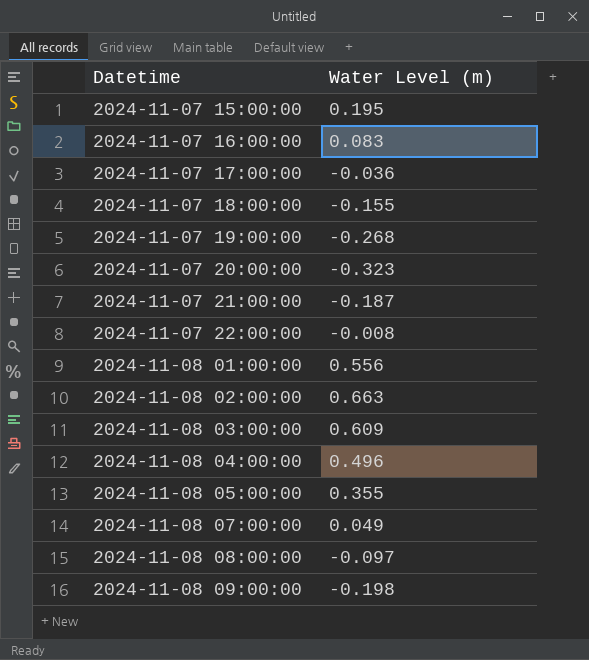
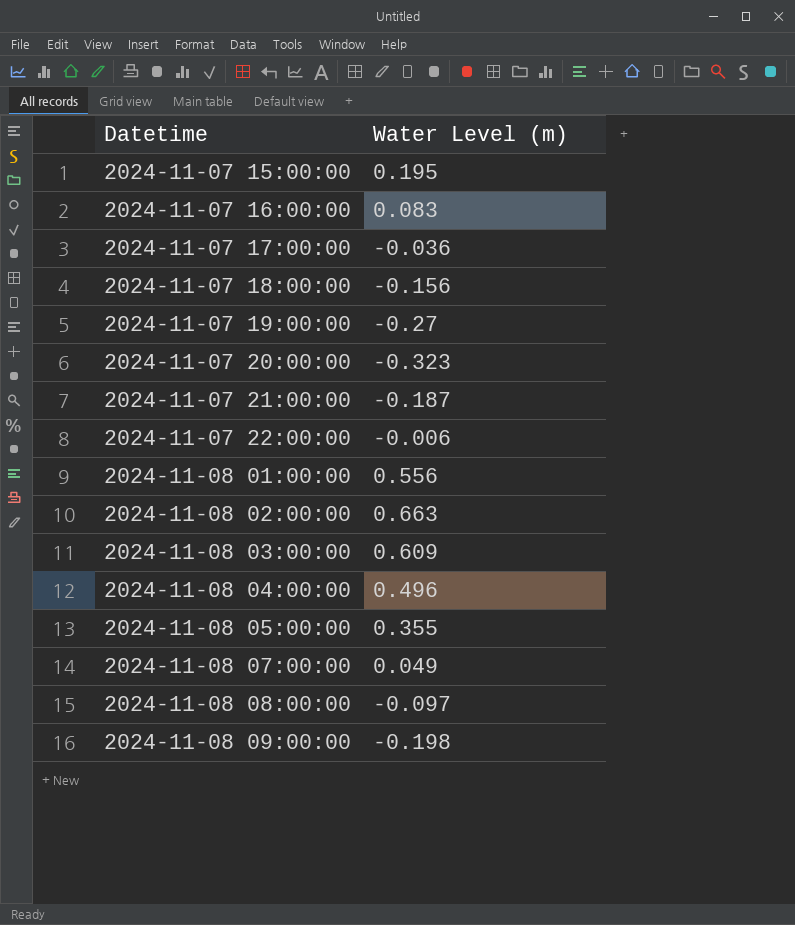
2024-11-07 18:00:00 | Water Level (m): -0.155 -> -0.156
2024-11-07 19:00:00 | Water Level (m): -0.268 -> -0.27
2024-11-07 22:00:00 | Water Level (m): -0.008 -> -0.006

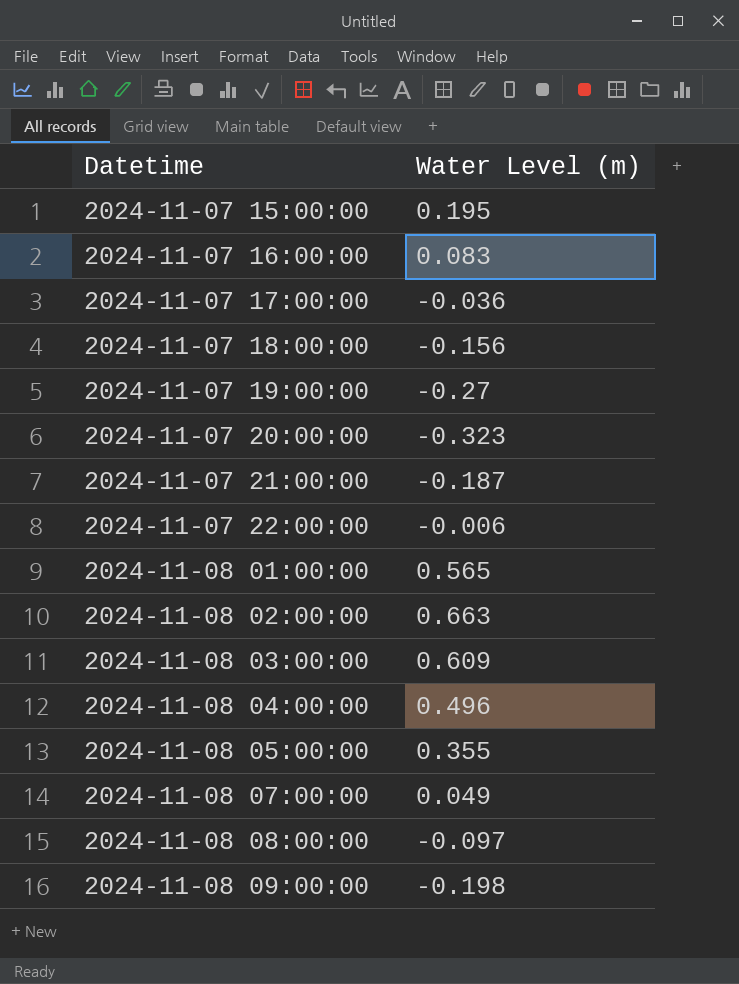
2024-11-08 01:00:00 | Water Level (m): 0.556 -> 0.565

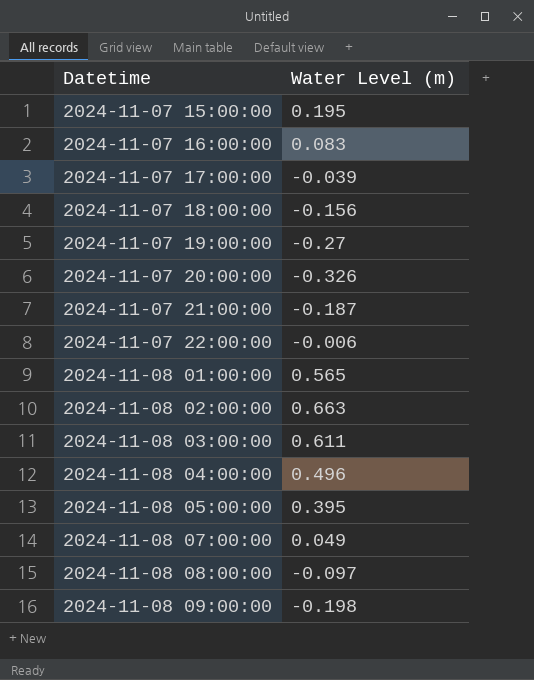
2024-11-07 17:00:00 | Water Level (m): -0.036 -> -0.039
2024-11-07 20:00:00 | Water Level (m): -0.323 -> -0.326
2024-11-08 03:00:00 | Water Level (m): 0.609 -> 0.611
2024-11-08 05:00:00 | Water Level (m): 0.355 -> 0.395

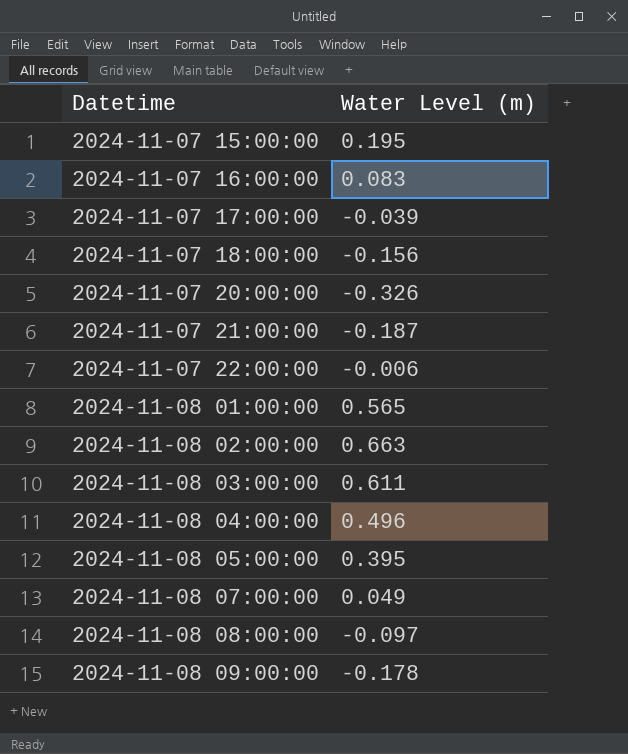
row 2024-11-07 19:00:00: -0.27 -> none
2024-11-08 09:00:00 | Water Level (m): -0.198 -> -0.178

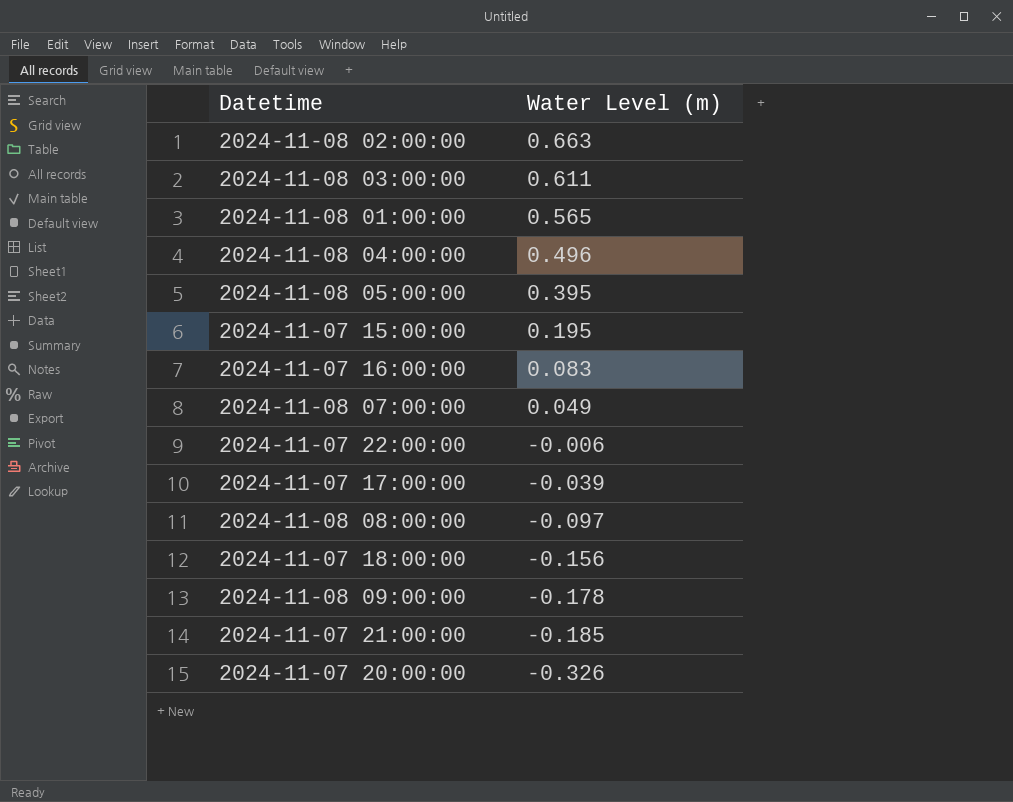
row order: Datetime ascending -> Water Level (m) descending
2024-11-07 21:00:00 | Water Level (m): -0.187 -> -0.185

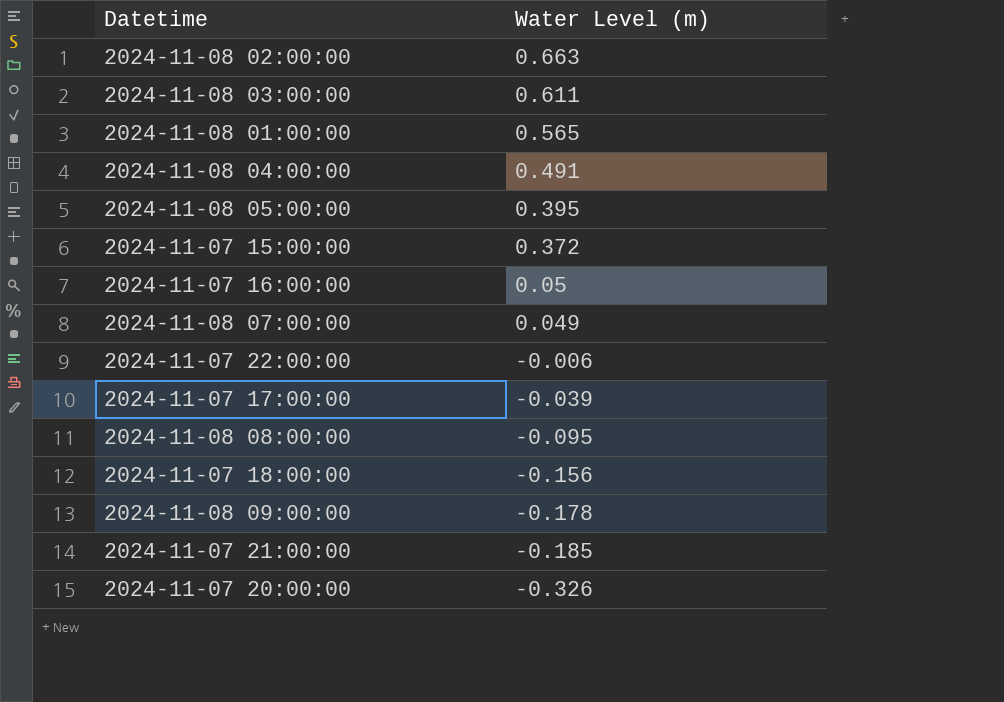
2024-11-08 04:00:00 | Water Level (m): 0.496 -> 0.491
2024-11-07 15:00:00 | Water Level (m): 0.195 -> 0.372
2024-11-07 16:00:00 | Water Level (m): 0.083 -> 0.05
2024-11-08 08:00:00 | Water Level (m): -0.097 -> -0.095

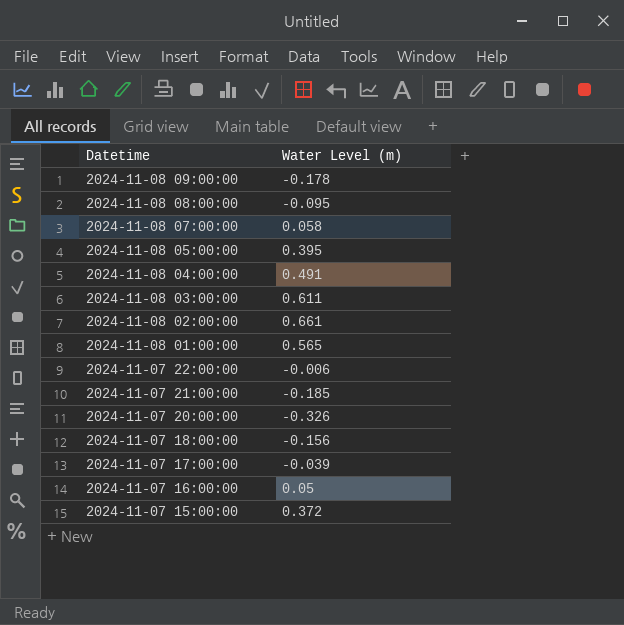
row order: Water Level (m) descending -> Datetime descending
2024-11-08 07:00:00 | Water Level (m): 0.049 -> 0.058
2024-11-08 02:00:00 | Water Level (m): 0.663 -> 0.661

